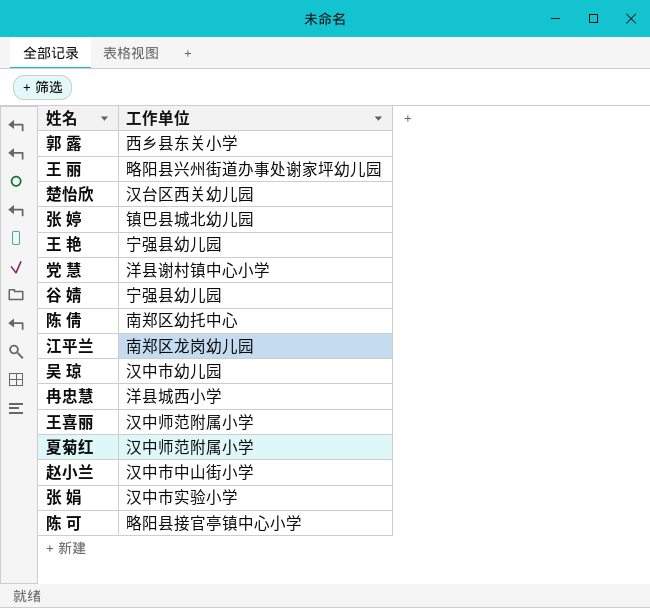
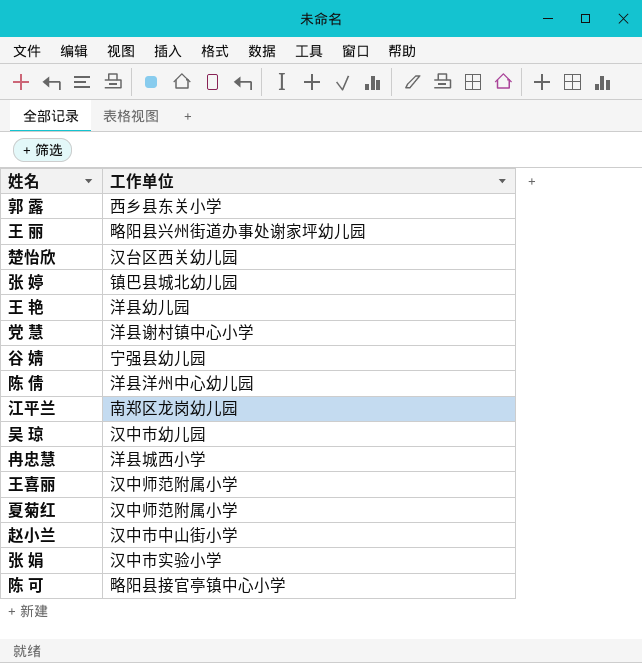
王 艳 | 工作单位: 宁强县幼儿园 -> 洋县幼儿园
陈 倩 | 工作单位: 南郑区幼托中心 -> 洋县洋州中心幼儿园

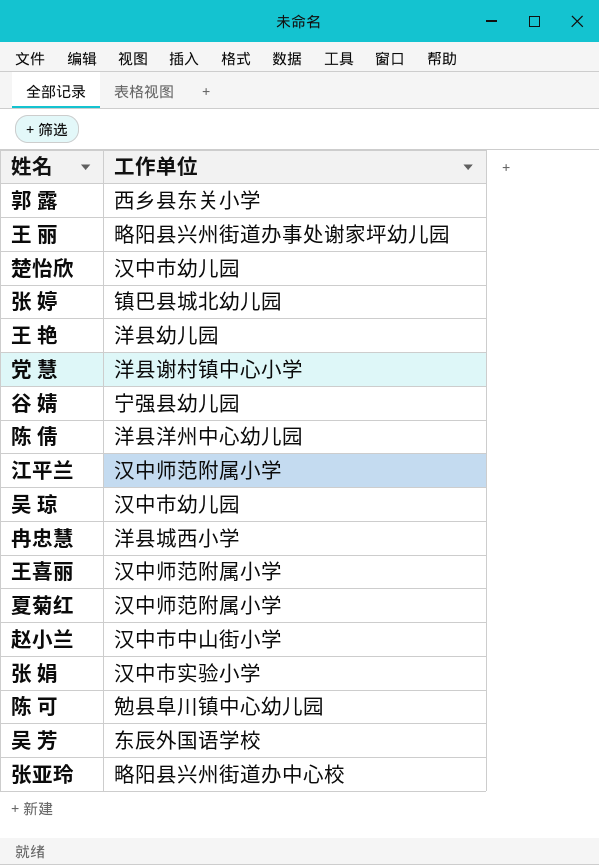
楚怡欣 | 工作单位: 汉台区西关幼儿园 -> 汉中市幼儿园
江平兰 | 工作单位: 南郑区龙岗幼儿园 -> 汉中师范附属小学
陈 可 | 工作单位: 略阳县接官亭镇中心小学 -> 勉县阜川镇中心幼儿园
row 吴 芳: none -> 东辰外国语学校
row 张亚玲: none -> 略阳县兴州街道办中心校

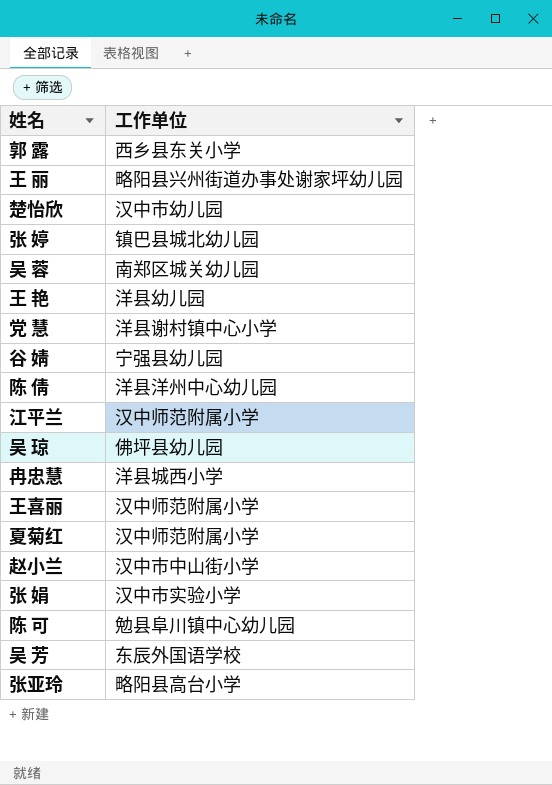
row 吴 蓉: none -> 南郑区城关幼儿园
吴 琼 | 工作单位: 汉中市幼儿园 -> 佛坪县幼儿园
张亚玲 | 工作单位: 略阳县兴州街道办中心校 -> 略阳县高台小学

